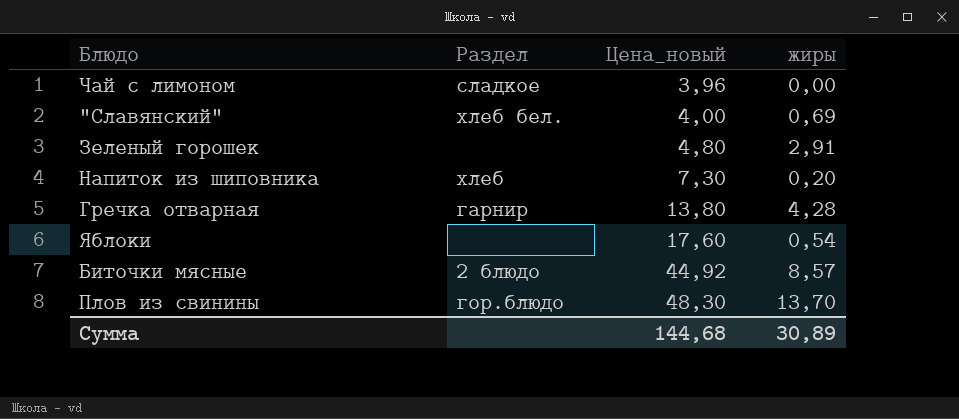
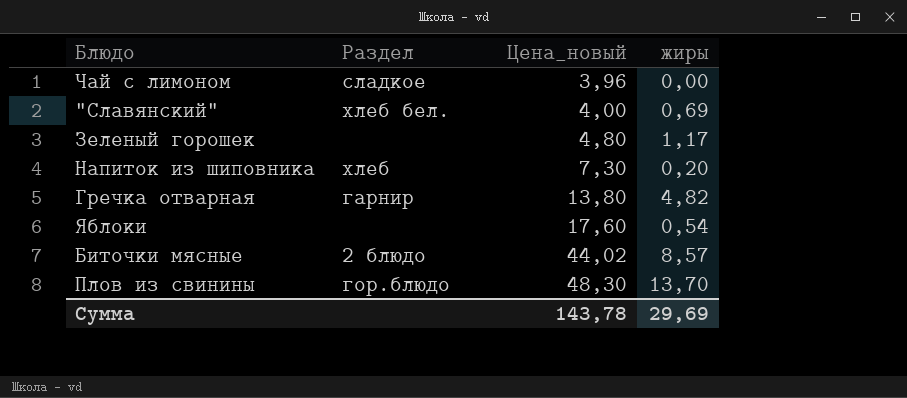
Зеленый горошек | жиры: 2,91 -> 1,17
Гречка отварная | жиры: 4,28 -> 4,82
Биточки мясные | Цена_новый: 44,92 -> 44,02
Сумма | Цена_новый: 144,68 -> 143,78
Сумма | жиры: 30,89 -> 29,69

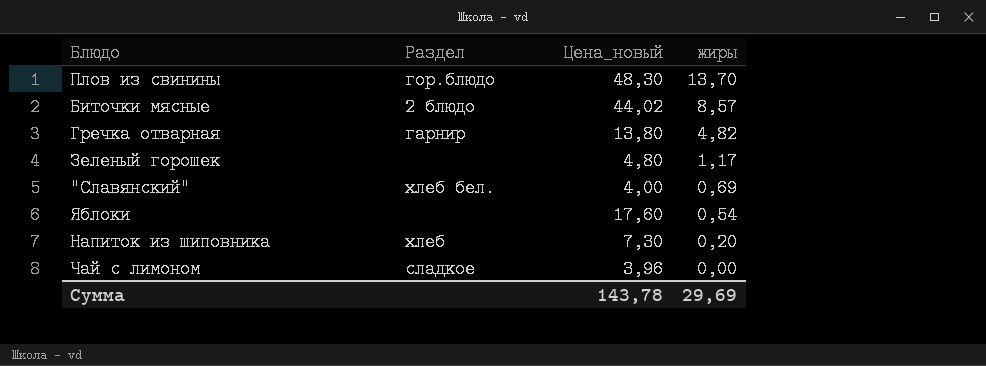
row order: Цена_новый ascending -> жиры descending

